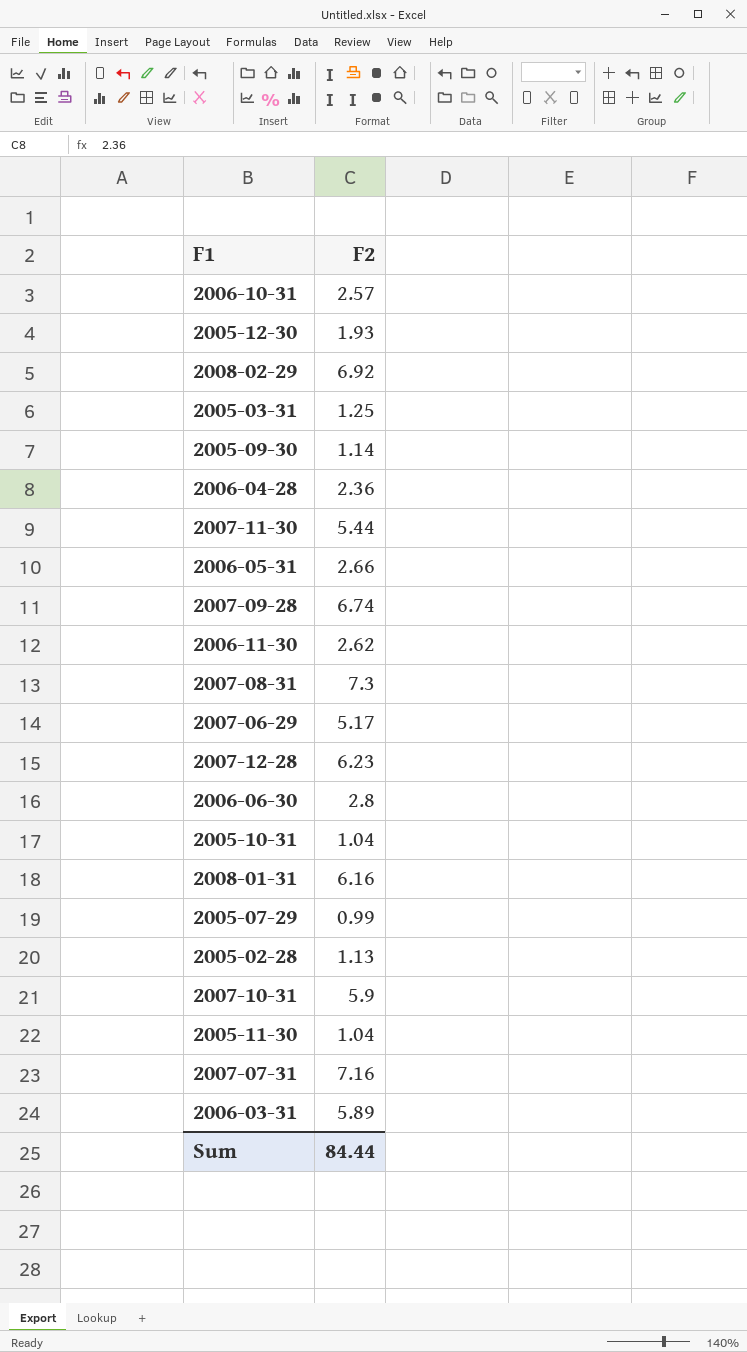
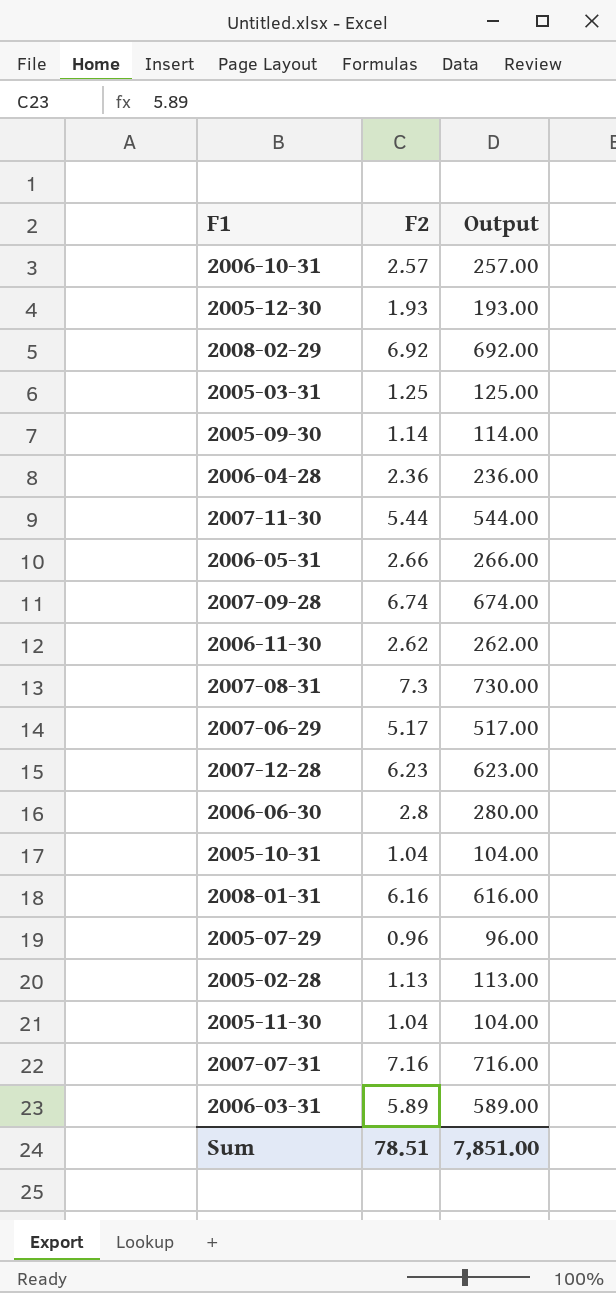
column Output | formula: none -> [F2] * 100
row 2007-10-31: 5.9 -> none
2005-07-29 | F2: 0.99 -> 0.96
Sum | F2: 84.44 -> 78.51

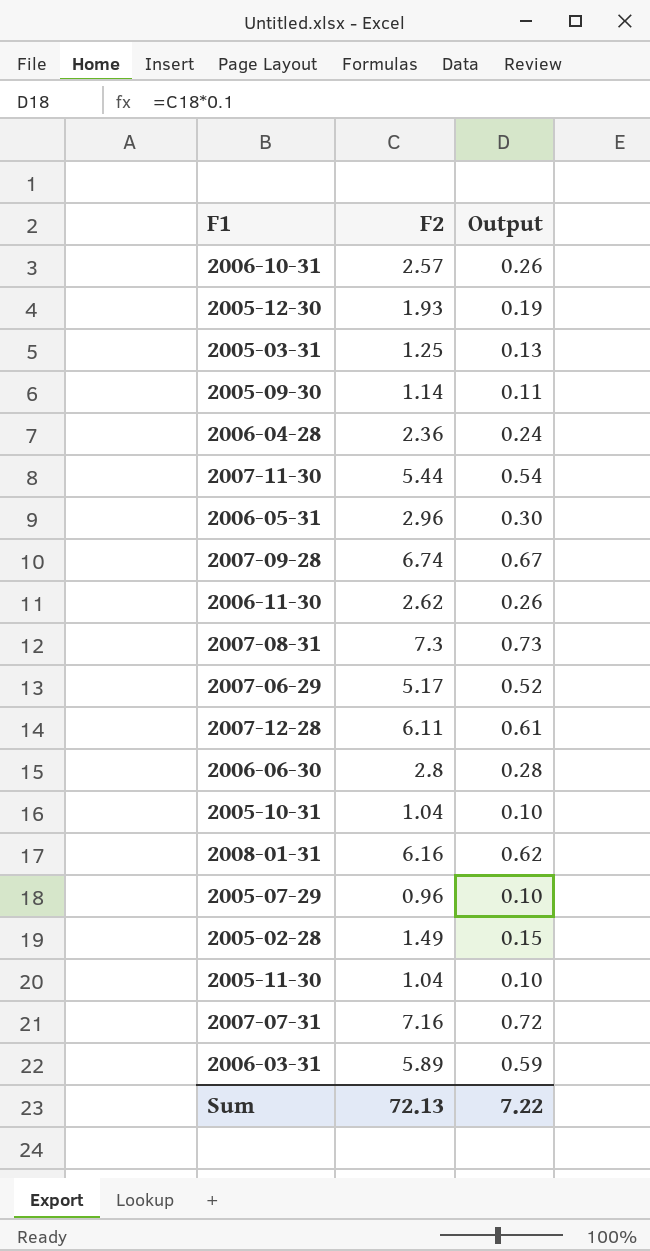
column Output | formula: [F2] * 100 -> [F2] * 0.1
row 2008-02-29: 6.92 | 692.00 -> none
2006-05-31 | F2: 2.66 -> 2.96
2007-12-28 | F2: 6.23 -> 6.11
2005-02-28 | F2: 1.13 -> 1.49
Sum | F2: 78.51 -> 72.13
Sum | Output: 7,851.00 -> 7.22

